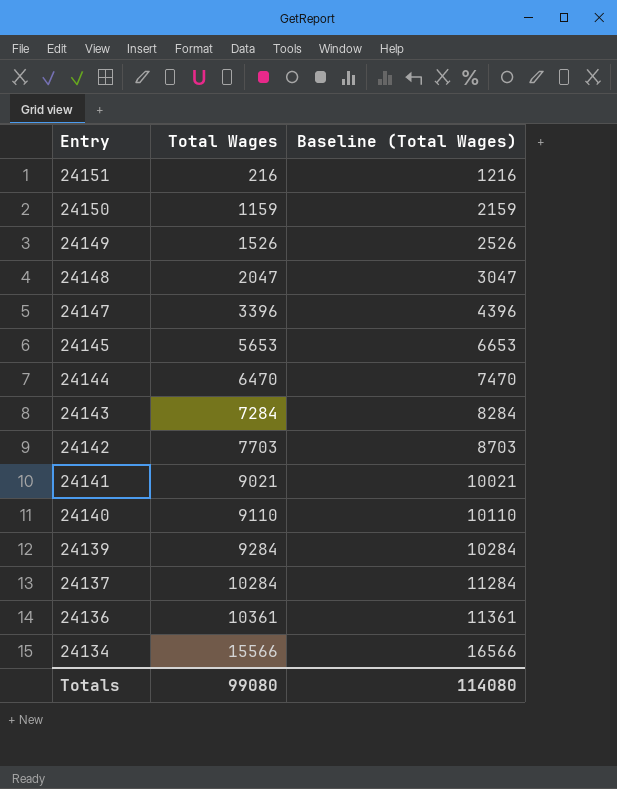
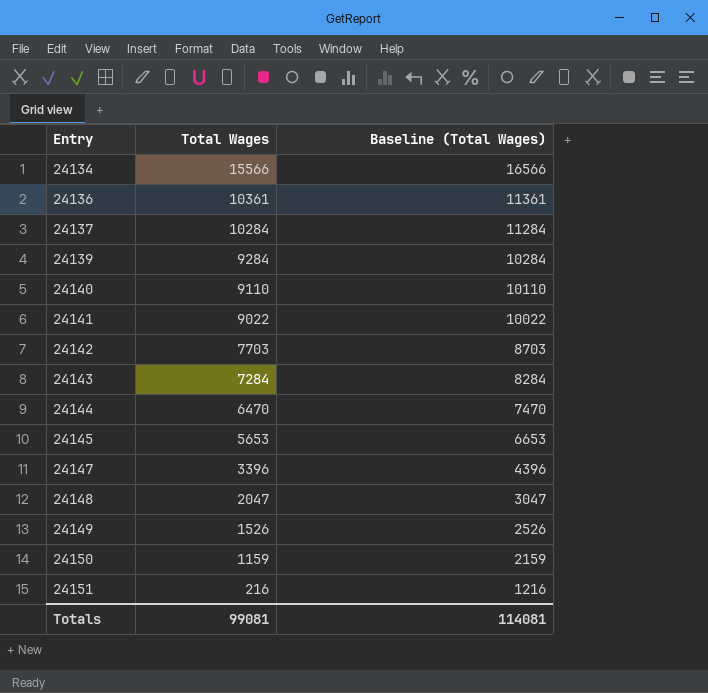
row order: Entry descending -> Entry ascending
24141 | Total Wages: 9021 -> 9022
24141 | Baseline (Total Wages): 10021 -> 10022
Totals | Total Wages: 99080 -> 99081
Totals | Baseline (Total Wages): 114080 -> 114081

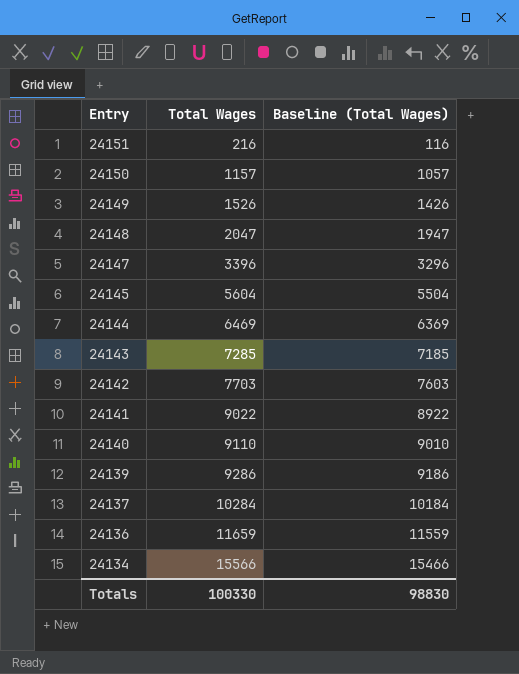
row order: Entry ascending -> Entry descending
column Baseline (Total Wages) | formula: [Total Wages] + 1000 -> [Total Wages] - 100
24150 | Total Wages: 1159 -> 1157
24145 | Total Wages: 5653 -> 5604
24144 | Total Wages: 6470 -> 6469
24143 | Total Wages: 7284 -> 7285
24139 | Total Wages: 9284 -> 9286
24136 | Total Wages: 10361 -> 11659
Totals | Total Wages: 99081 -> 100330
Totals | Baseline (Total Wages): 114081 -> 98830

